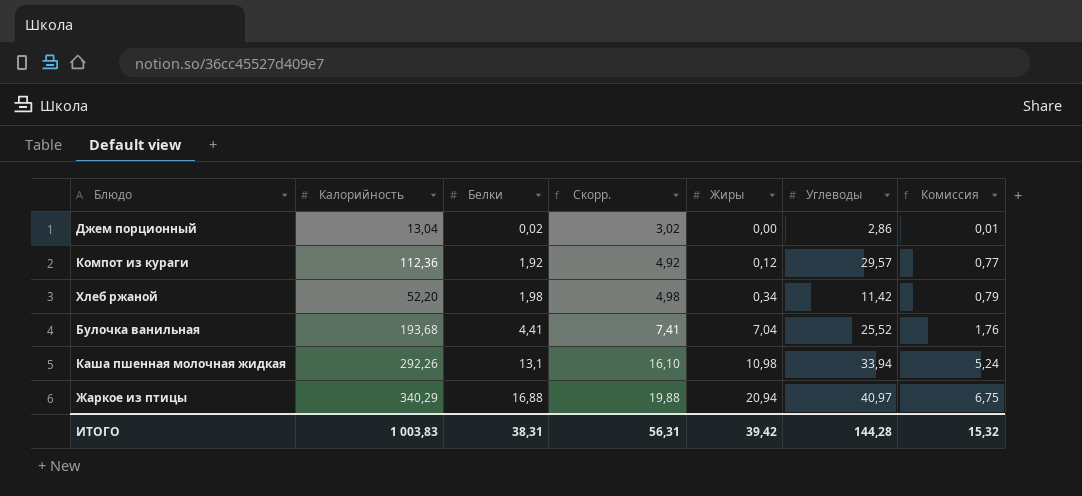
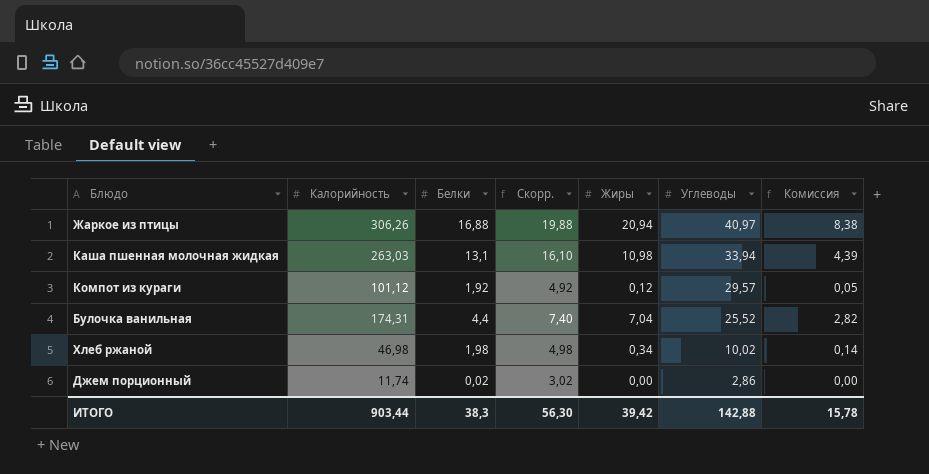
row order: Белки ascending -> Углеводы descending
column Комиссия | formula: [Белки] * 0,4 -> [Жиры] * 0,4
Жаркое из птицы | Калорийность: 340,29 -> 306,26
Каша пшенная молочная жидкая | Калорийность: 292,26 -> 263,03
Компот из кураги | Калорийность: 112,36 -> 101,12
Булочка ванильная | Калорийность: 193,68 -> 174,31
Булочка ванильная | Белки: 4,41 -> 4,4
Булочка ванильная | Скорр.: 7,41 -> 7,40
Хлеб ржаной | Калорийность: 52,20 -> 46,98
Хлеб ржаной | Углеводы: 11,42 -> 10,02
Джем порционный | Калорийность: 13,04 -> 11,74
ИТОГО | Калорийность: 1 003,83 -> 903,44
ИТОГО | Белки: 38,31 -> 38,3
ИТОГО | Скорр.: 56,31 -> 56,30
ИТОГО | Углеводы: 144,28 -> 142,88
ИТОГО | Комиссия: 15,32 -> 15,78

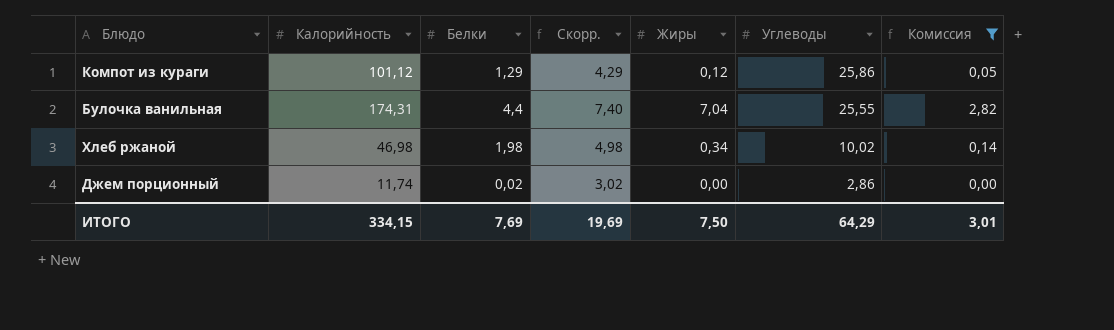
filter: none -> Комиссия <= 2,82
Компот из кураги | Белки: 1,92 -> 1,29
Компот из кураги | Скорр.: 4,92 -> 4,29
Компот из кураги | Углеводы: 29,57 -> 25,86
Булочка ванильная | Углеводы: 25,52 -> 25,55
ИТОГО | Калорийность: 903,44 -> 334,15
ИТОГО | Белки: 38,3 -> 7,69
ИТОГО | Скорр.: 56,30 -> 19,69
ИТОГО | Жиры: 39,42 -> 7,50
ИТОГО | Углеводы: 142,88 -> 64,29
ИТОГО | Комиссия: 15,78 -> 3,01

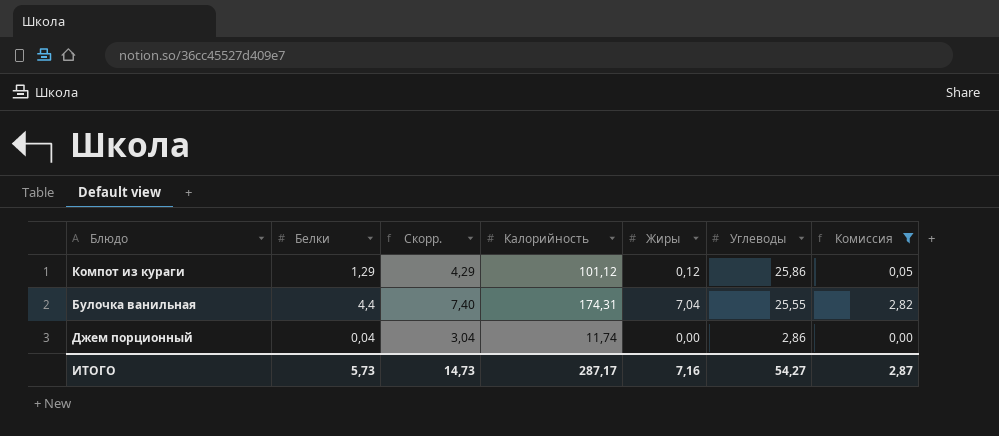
column Калорийность | position: 2 -> 4
row Хлеб ржаной: 46,98 | 1,98 | 4,98 | 0,34 | 10,02 | 0,14 -> none
Джем порционный | Белки: 0,02 -> 0,04
Джем порционный | Скорр.: 3,02 -> 3,04
ИТОГО | Белки: 7,69 -> 5,73
ИТОГО | Скорр.: 19,69 -> 14,73
ИТОГО | Калорийность: 334,15 -> 287,17
ИТОГО | Жиры: 7,50 -> 7,16
ИТОГО | Углеводы: 64,29 -> 54,27
ИТОГО | Комиссия: 3,01 -> 2,87

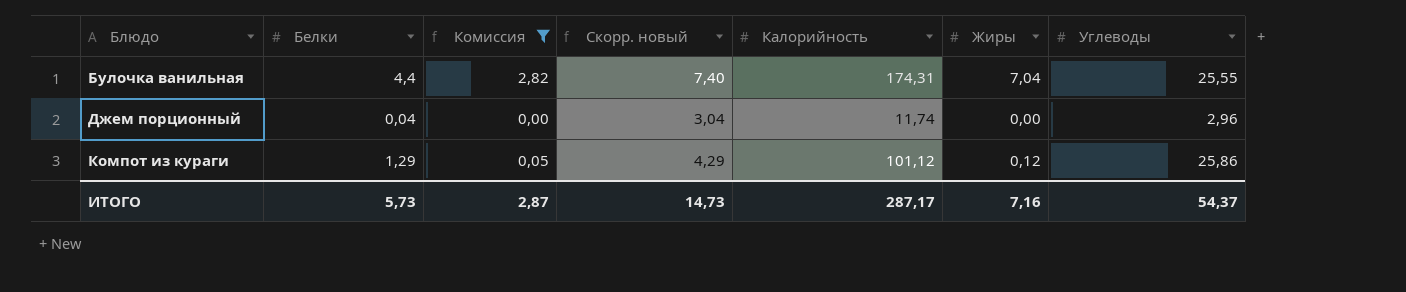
row order: Углеводы descending -> Блюдо ascending
column Комиссия | position: 7 -> 3
column name: Скорр. -> Скорр. новый
Джем порционный | Углеводы: 2,86 -> 2,96
ИТОГО | Углеводы: 54,27 -> 54,37

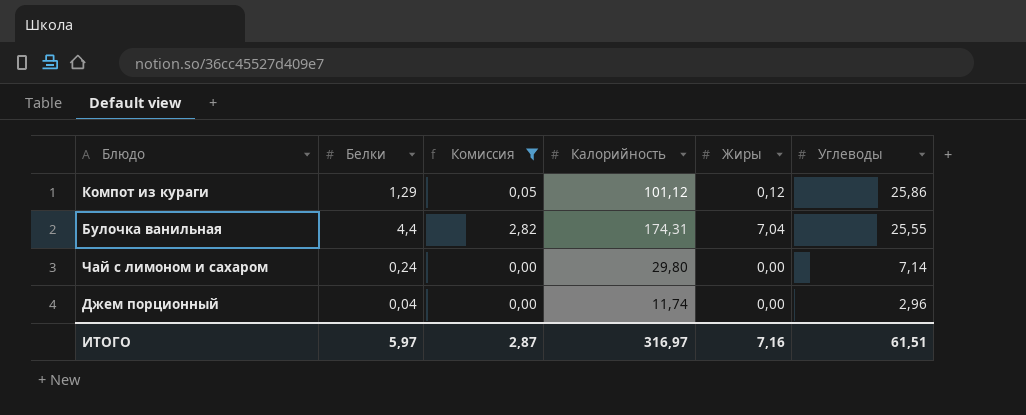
row order: Блюдо ascending -> Углеводы descending
column Скорр. новый | formula: [Белки] + 3 -> none
row Чай с лимоном и сахаром: none -> 0,24 | 0,00 | 29,80 | 0,00 | 7,14
ИТОГО | Белки: 5,73 -> 5,97
ИТОГО | Калорийность: 287,17 -> 316,97
ИТОГО | Углеводы: 54,37 -> 61,51

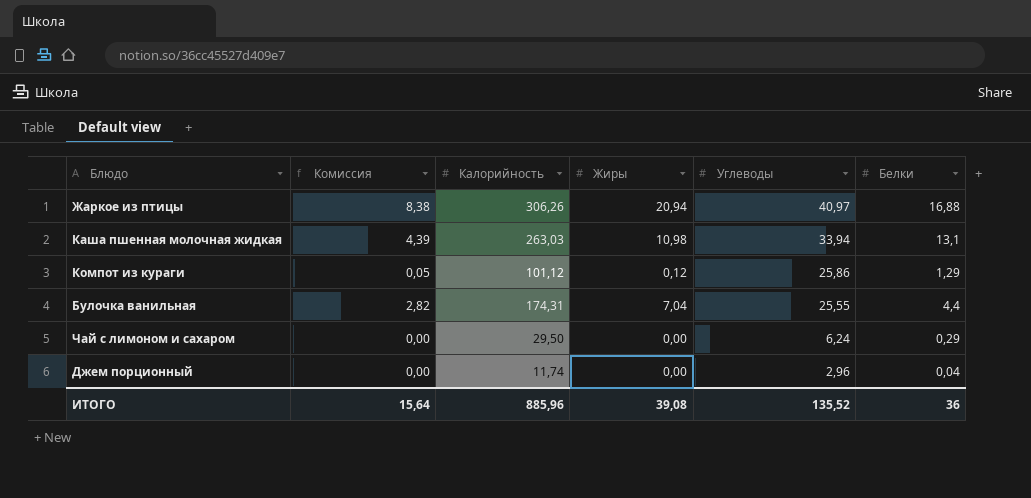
filter: Комиссия <= 2,82 -> none
column Белки | position: 2 -> 6
Чай с лимоном и сахаром | Калорийность: 29,80 -> 29,50
Чай с лимоном и сахаром | Углеводы: 7,14 -> 6,24
Чай с лимоном и сахаром | Белки: 0,24 -> 0,29
ИТОГО | Комиссия: 2,87 -> 15,64
ИТОГО | Калорийность: 316,97 -> 885,96
ИТОГО | Жиры: 7,16 -> 39,08
ИТОГО | Углеводы: 61,51 -> 135,52
ИТОГО | Белки: 5,97 -> 36

